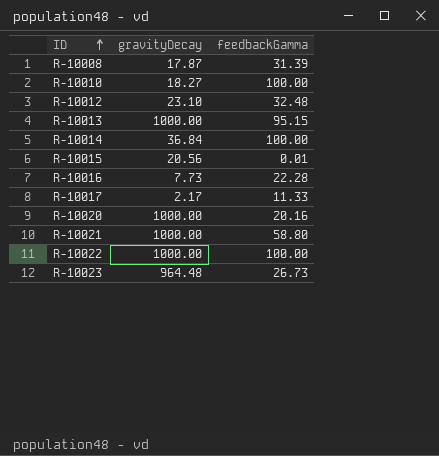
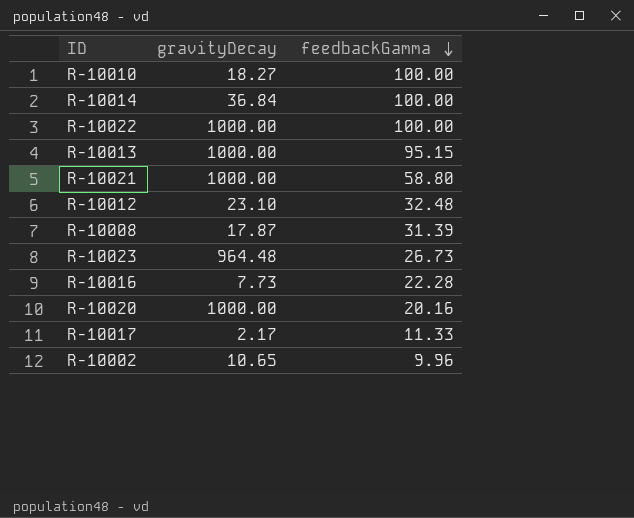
row order: ID ascending -> feedbackGamma descending
row R-10015: 20.56 | 0.01 -> none
row R-10002: none -> 10.65 | 9.96

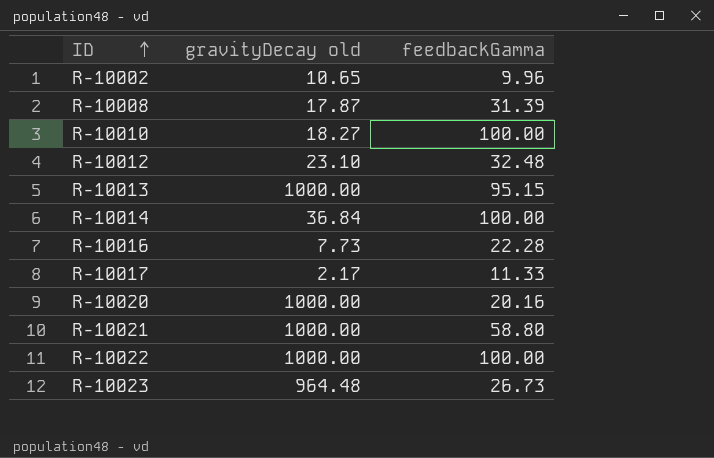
row order: feedbackGamma descending -> ID ascending
column name: gravityDecay -> gravityDecay old

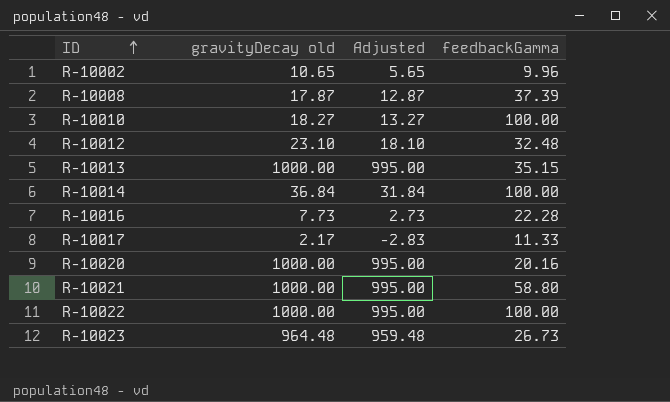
column Adjusted | formula: none -> [gravityDecay old] - 5
R-10008 | feedbackGamma: 31.39 -> 37.39
R-10013 | feedbackGamma: 95.15 -> 35.15

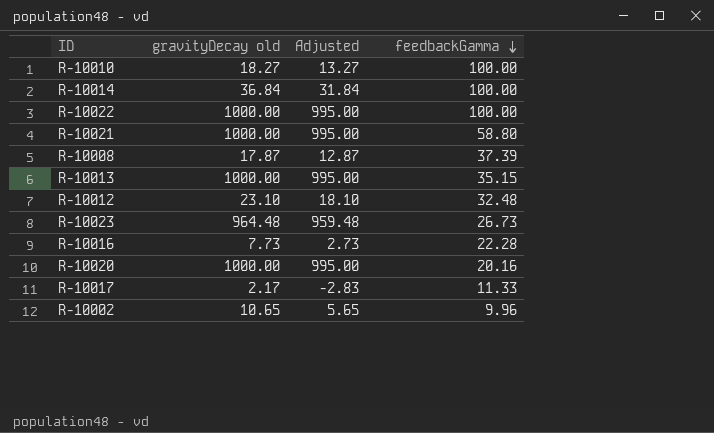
row order: ID ascending -> feedbackGamma descending

